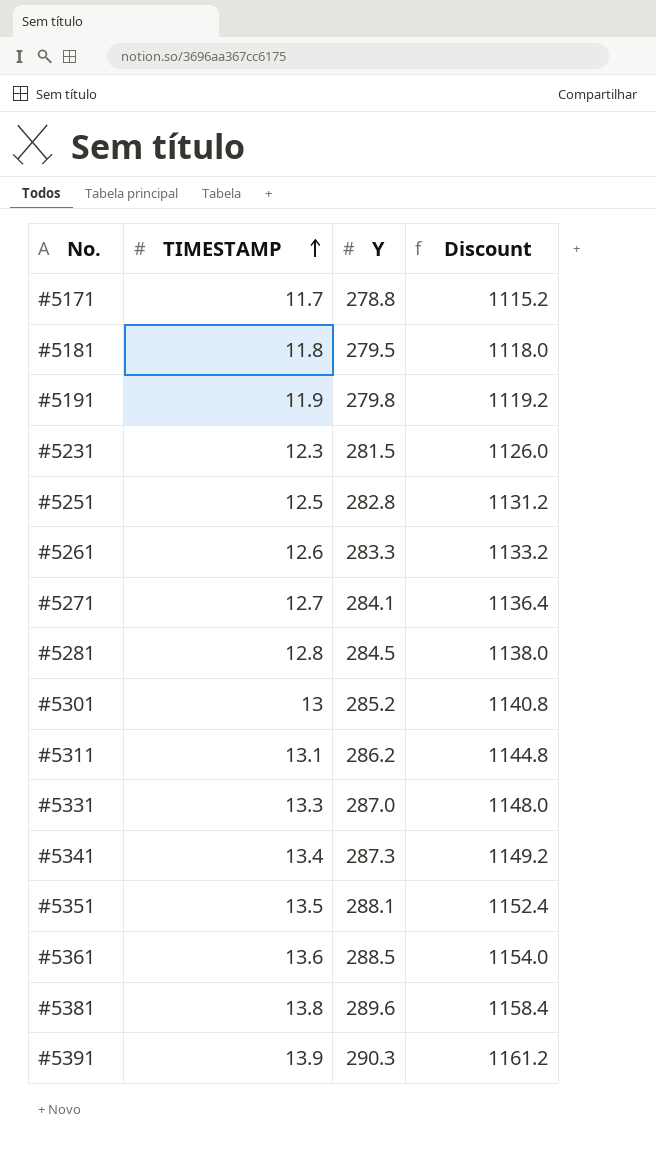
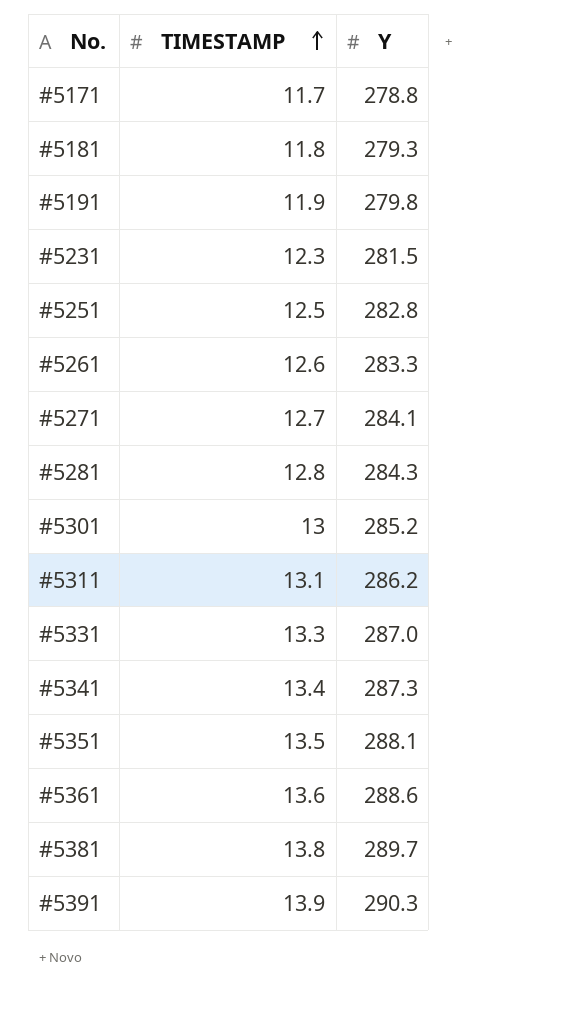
column Discount | formula: [Y] * 4 -> none
#5181 | Y: 279.5 -> 279.3
#5281 | Y: 284.5 -> 284.3
#5361 | Y: 288.5 -> 288.6
#5381 | Y: 289.6 -> 289.7

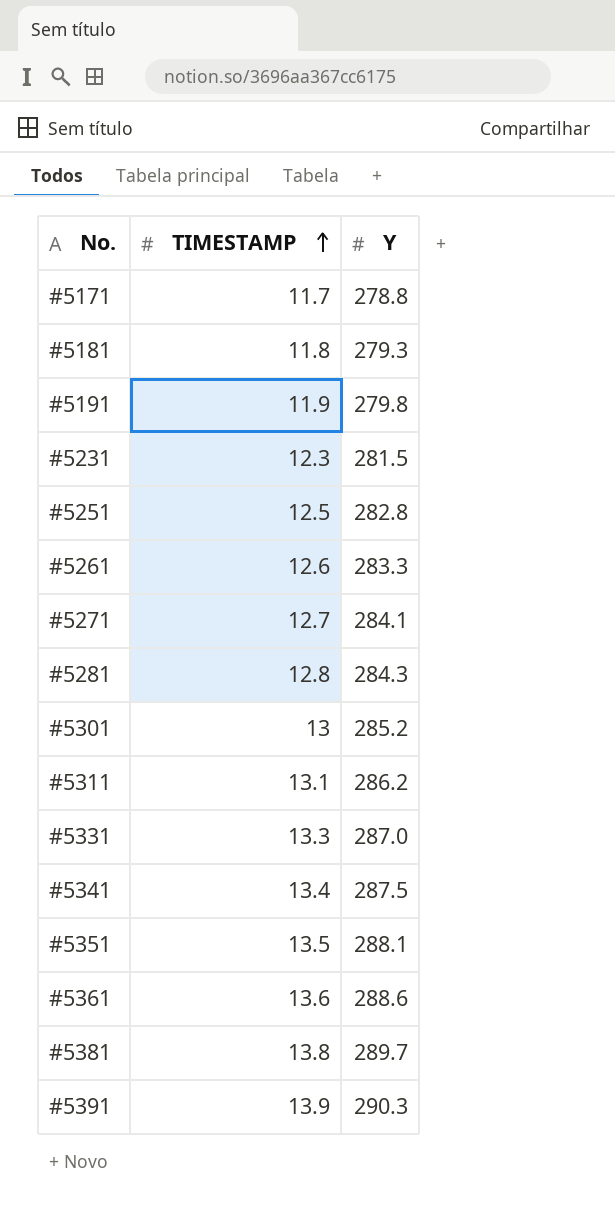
#5341 | Y: 287.3 -> 287.5

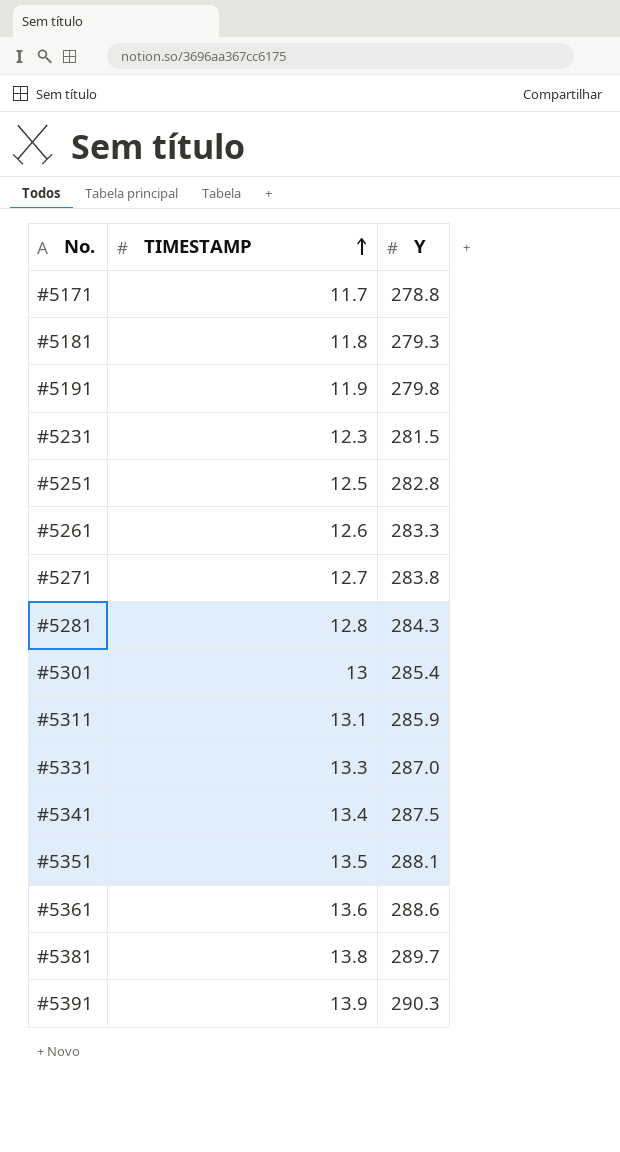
#5271 | Y: 284.1 -> 283.8
#5301 | Y: 285.2 -> 285.4
#5311 | Y: 286.2 -> 285.9

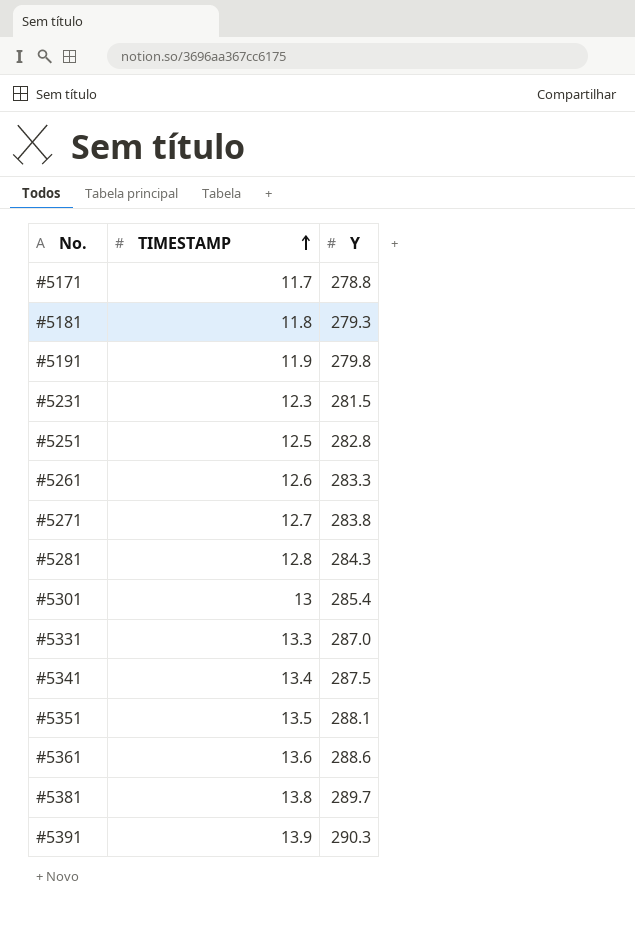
row #5311: 13.1 | 285.9 -> none

